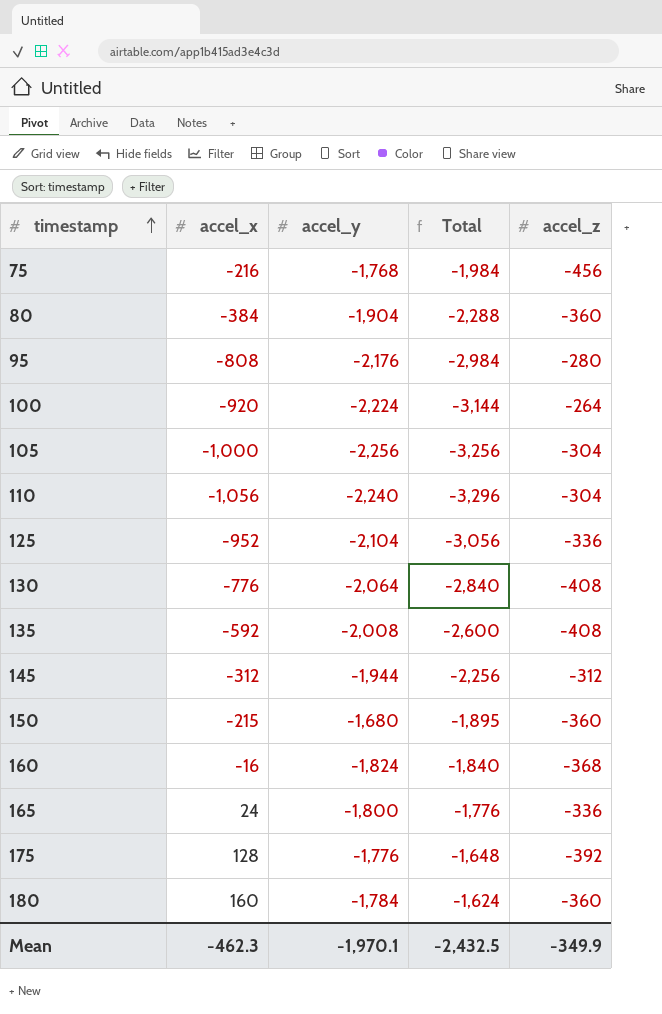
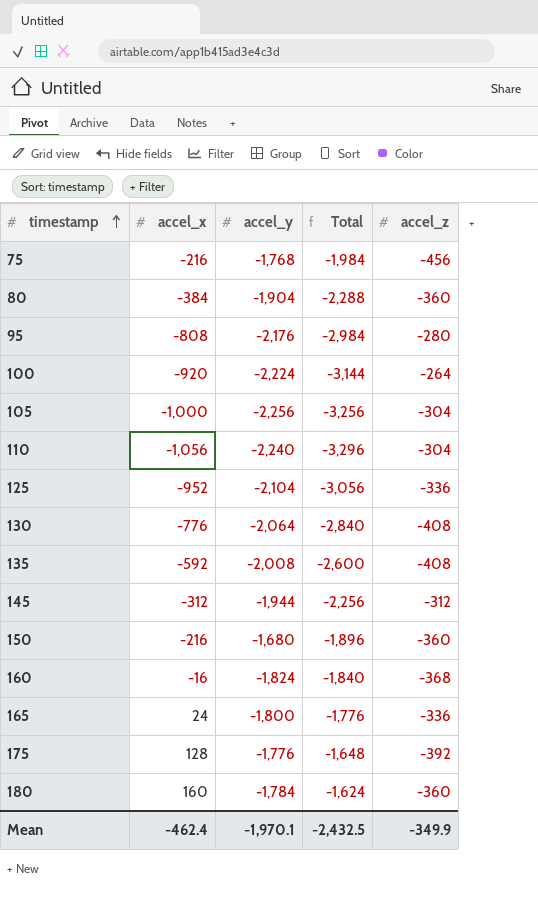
150 | accel_x: -215 -> -216
150 | Total: -1,895 -> -1,896
Mean | accel_x: -462.3 -> -462.4

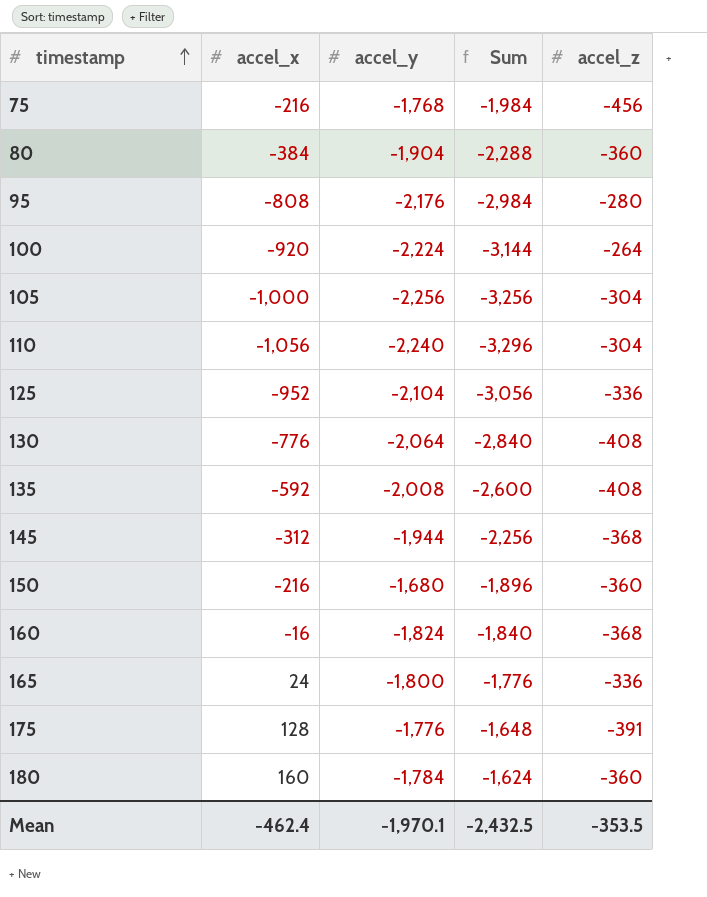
column name: Total -> Sum
145 | accel_z: -312 -> -368
175 | accel_z: -392 -> -391
Mean | accel_z: -349.9 -> -353.5

